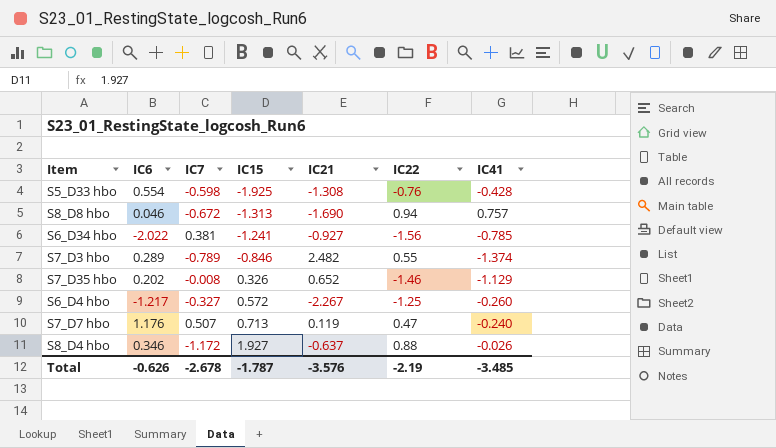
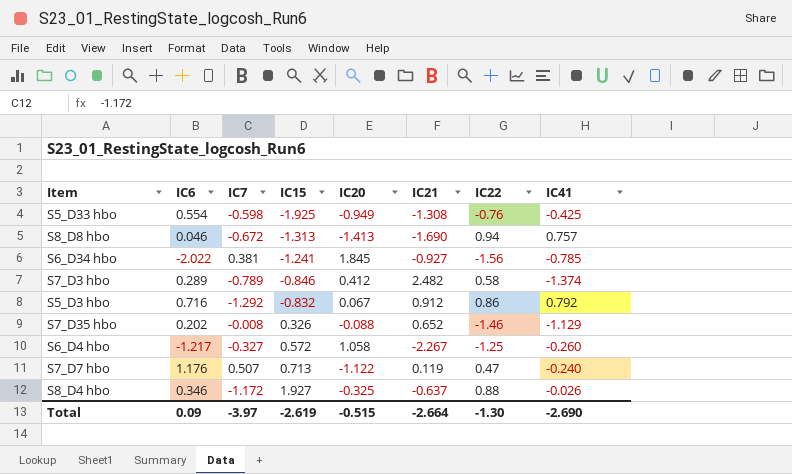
column IC20 | position: none -> 5
S5_D33 hbo | IC41: -0.428 -> -0.425
S7_D3 hbo | IC22: 0.55 -> 0.58
row S5_D3 hbo: none -> 0.716 | -1.292 | -0.832 | 0.067 | 0.912 | 0.86 | 0.792
Total | IC6: -0.626 -> 0.09
Total | IC7: -2.678 -> -3.97
Total | IC15: -1.787 -> -2.619
Total | IC21: -3.576 -> -2.664
Total | IC22: -2.19 -> -1.30
Total | IC41: -3.485 -> -2.690

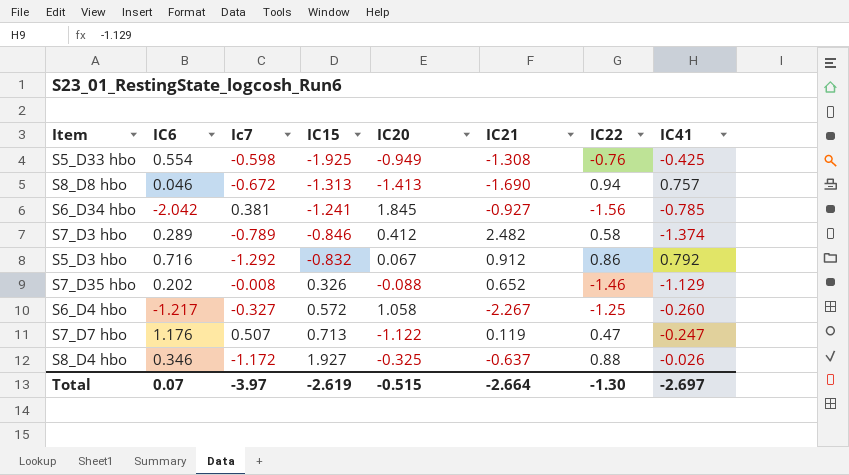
column name: IC7 -> Ic7
S6_D34 hbo | IC6: -2.022 -> -2.042
S7_D7 hbo | IC41: -0.240 -> -0.247
Total | IC6: 0.09 -> 0.07
Total | IC41: -2.690 -> -2.697

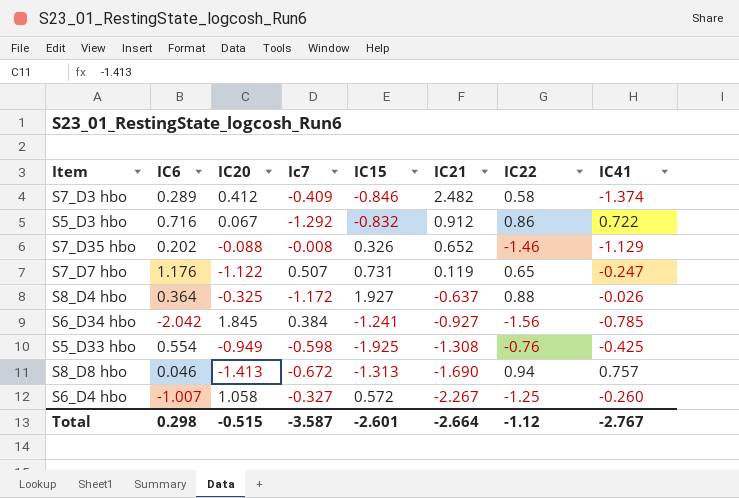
row order: IC15 ascending -> IC21 descending
column IC20 | position: 5 -> 3
S7_D3 hbo | Ic7: -0.789 -> -0.409
S5_D3 hbo | IC41: 0.792 -> 0.722
S7_D7 hbo | IC15: 0.713 -> 0.731
S7_D7 hbo | IC22: 0.47 -> 0.65
S8_D4 hbo | IC6: 0.346 -> 0.364
S6_D34 hbo | Ic7: 0.381 -> 0.384
S6_D4 hbo | IC6: -1.217 -> -1.007
Total | IC6: 0.07 -> 0.298
Total | Ic7: -3.97 -> -3.587
Total | IC15: -2.619 -> -2.601
Total | IC22: -1.30 -> -1.12
Total | IC41: -2.697 -> -2.767

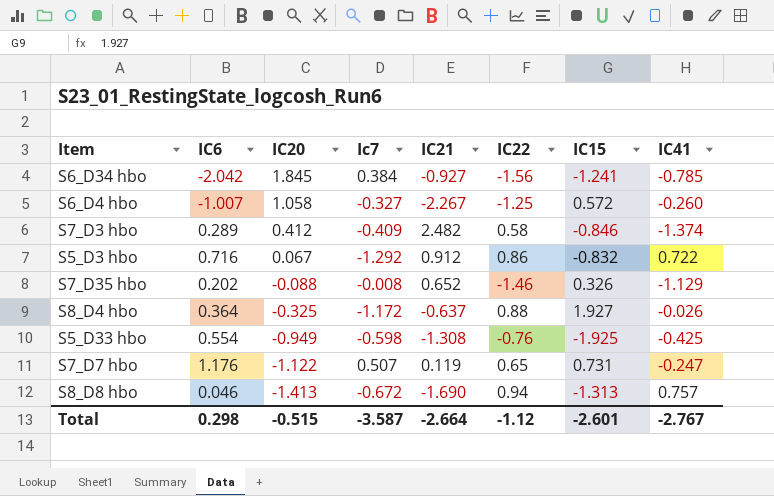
row order: IC21 descending -> IC20 descending
column IC15 | position: 5 -> 7

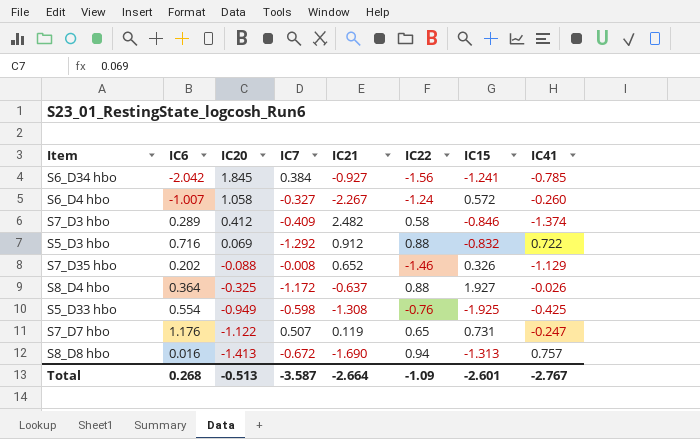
column name: Ic7 -> IC7
S6_D4 hbo | IC22: -1.25 -> -1.24
S5_D3 hbo | IC20: 0.067 -> 0.069
S5_D3 hbo | IC22: 0.86 -> 0.88
S8_D8 hbo | IC6: 0.046 -> 0.016
Total | IC6: 0.298 -> 0.268
Total | IC20: -0.515 -> -0.513
Total | IC22: -1.12 -> -1.09

